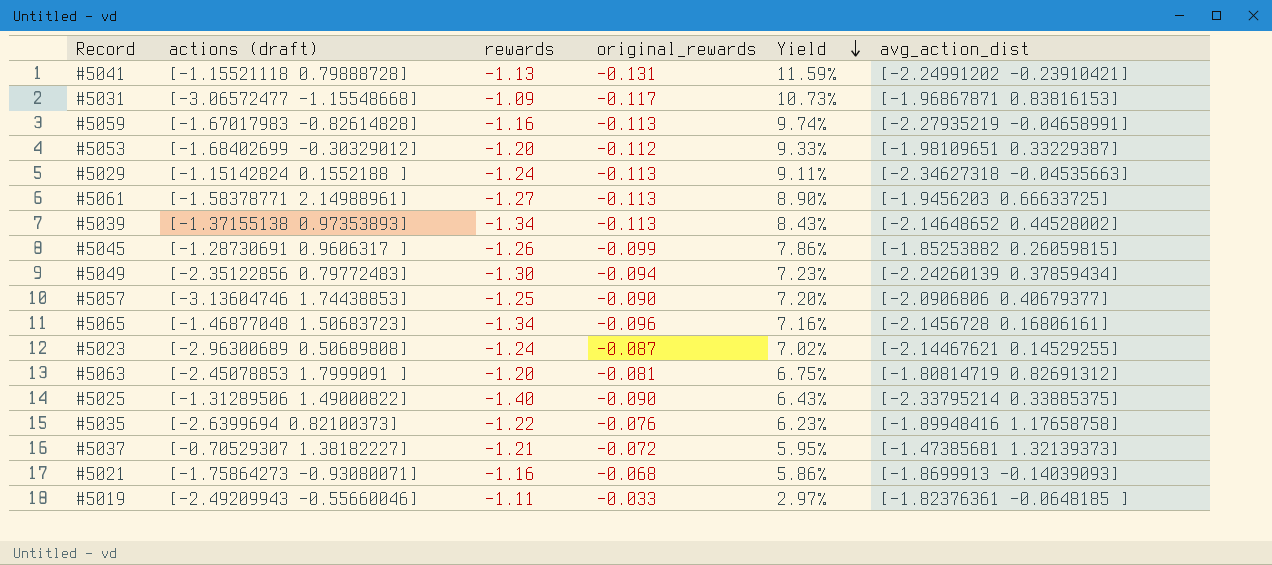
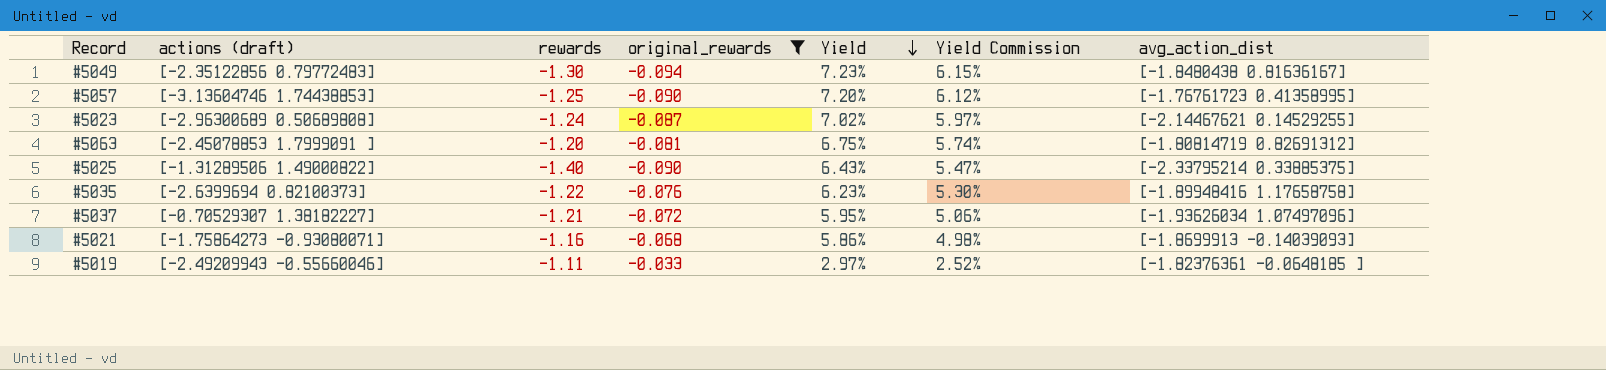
filter: none -> original_rewards >= -0.094
column Yield Commission | formula: none -> [Yield] * 0.85
#5049 | avg_action_dist: [-2.24260139 0.37859434] -> [-1.8480438 0.81636167]
#5057 | avg_action_dist: [-2.0906806 0.40679377] -> [-1.76761723 0.41358995]
#5037 | avg_action_dist: [-1.47385681 1.32139373] -> [-1.93626034 1.07497096]

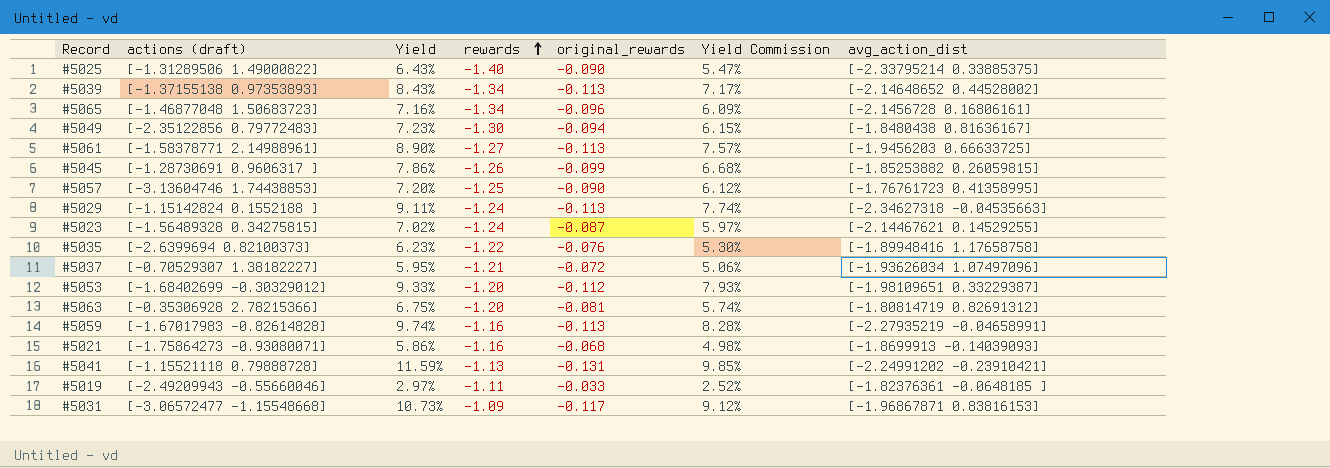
filter: original_rewards >= -0.094 -> none
row order: Yield descending -> rewards ascending
column Yield | position: 5 -> 3
#5023 | actions (draft): [-2.96300689 0.50689808] -> [-1.56489328 0.34275815]
#5063 | actions (draft): [-2.45078853 1.7999091 ] -> [-0.35306928 2.78215366]

